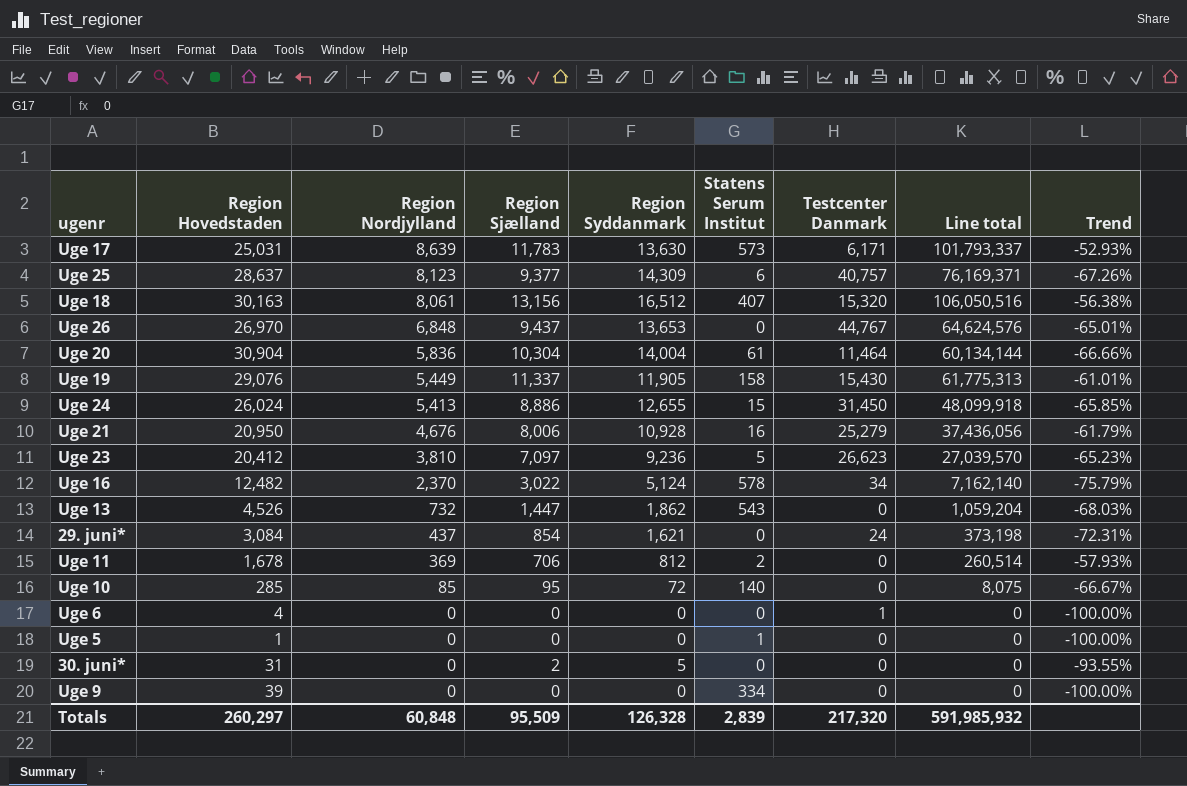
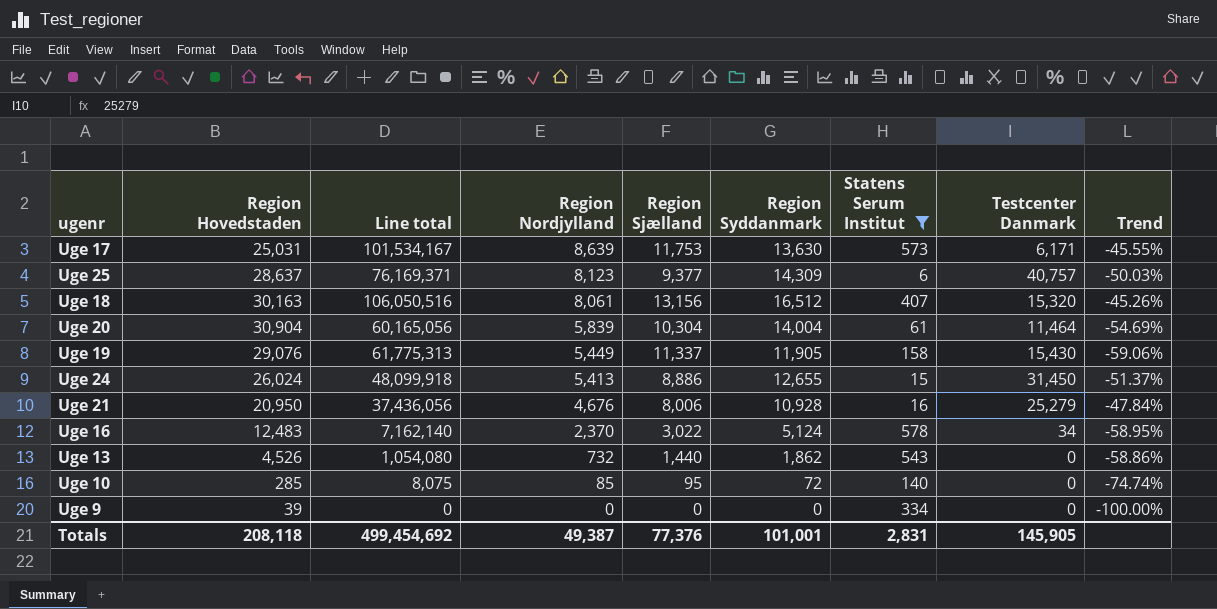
filter: none -> Statens Serum Institut >= 6
column Line total | position: 8 -> 3
column Trend | formula: ([Region Sjælland] - [Region Hovedstaden]) / [Region Hovedstaden] -> ([Region Syddanmark] - [Region Hovedstaden]) / [Region Hovedstaden]
Uge 17 | Line total: 101,793,337 -> 101,534,167
Uge 17 | Region Sjælland: 11,783 -> 11,753
Uge 20 | Line total: 60,134,144 -> 60,165,056
Uge 20 | Region Nordjylland: 5,836 -> 5,839
Uge 16 | Region Hovedstaden: 12,482 -> 12,483
Uge 13 | Line total: 1,059,204 -> 1,054,080
Uge 13 | Region Sjælland: 1,447 -> 1,440
Totals | Region Hovedstaden: 260,297 -> 208,118
Totals | Line total: 591,985,932 -> 499,454,692
Totals | Region Nordjylland: 60,848 -> 49,387
Totals | Region Sjælland: 95,509 -> 77,376
Totals | Region Syddanmark: 126,328 -> 101,001
Totals | Statens Serum Institut: 2,839 -> 2,831
Totals | Testcenter Danmark: 217,320 -> 145,905

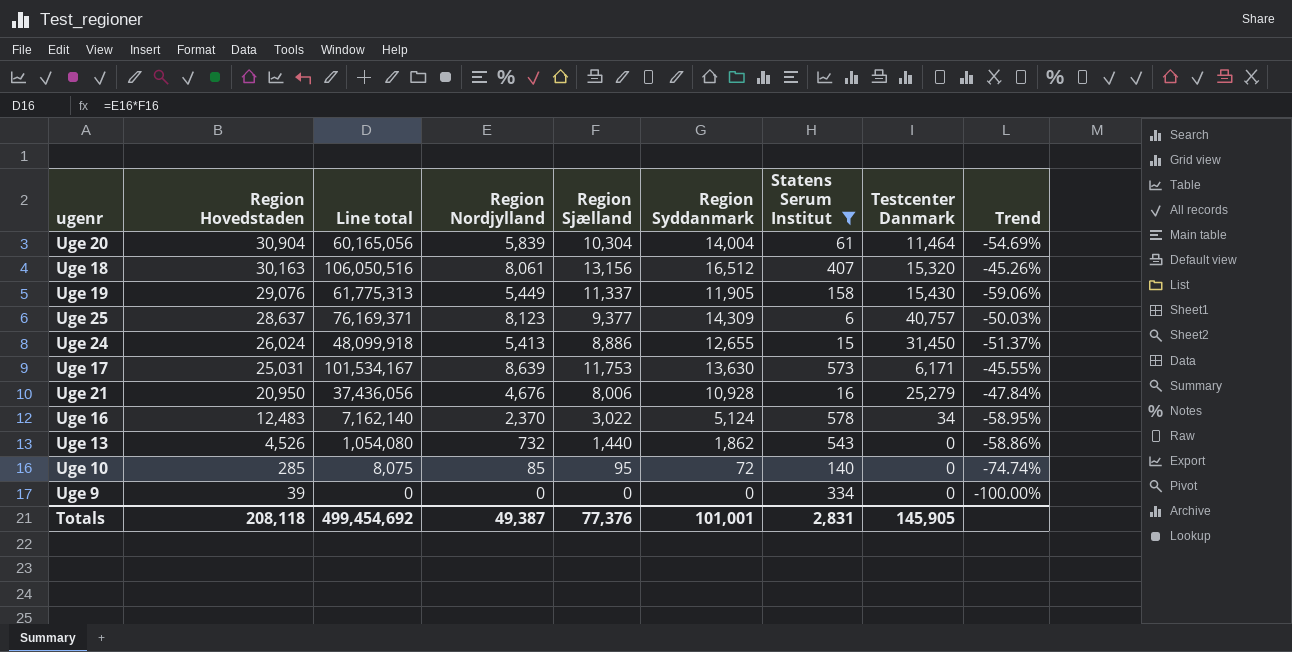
row order: Region Nordjylland descending -> Region Hovedstaden descending

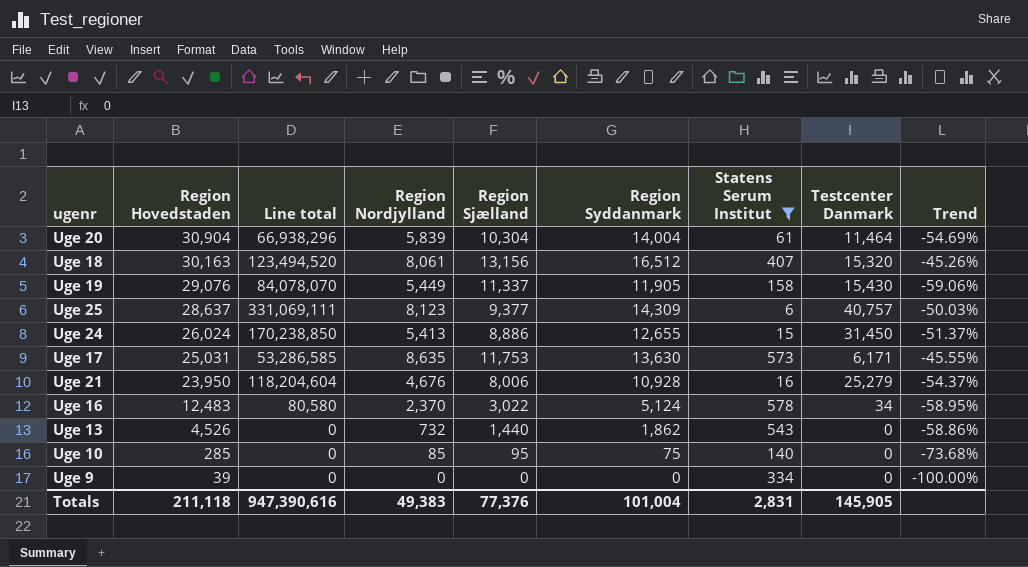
column Line total | formula: [Region Nordjylland] * [Region Sjælland] -> [Region Nordjylland] * [Testcenter Danmark]
Uge 17 | Region Nordjylland: 8,639 -> 8,635
Uge 21 | Region Hovedstaden: 20,950 -> 23,950
Uge 21 | Trend: -47.84% -> -54.37%
Uge 10 | Region Syddanmark: 72 -> 75
Uge 10 | Trend: -74.74% -> -73.68%
Totals | Region Hovedstaden: 208,118 -> 211,118
Totals | Line total: 499,454,692 -> 947,390,616
Totals | Region Nordjylland: 49,387 -> 49,383
Totals | Region Syddanmark: 101,001 -> 101,004

